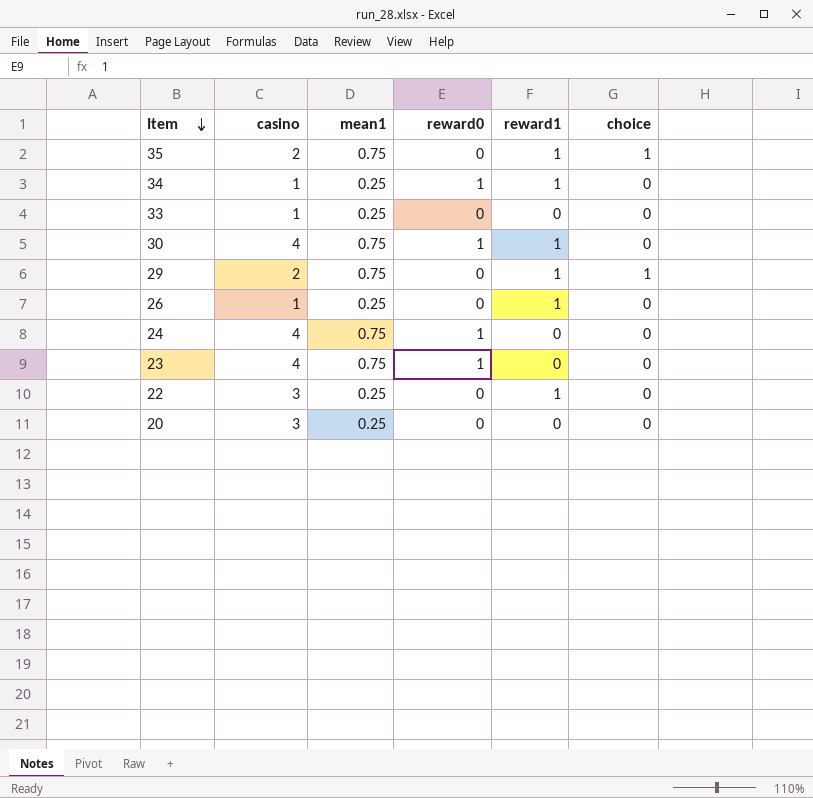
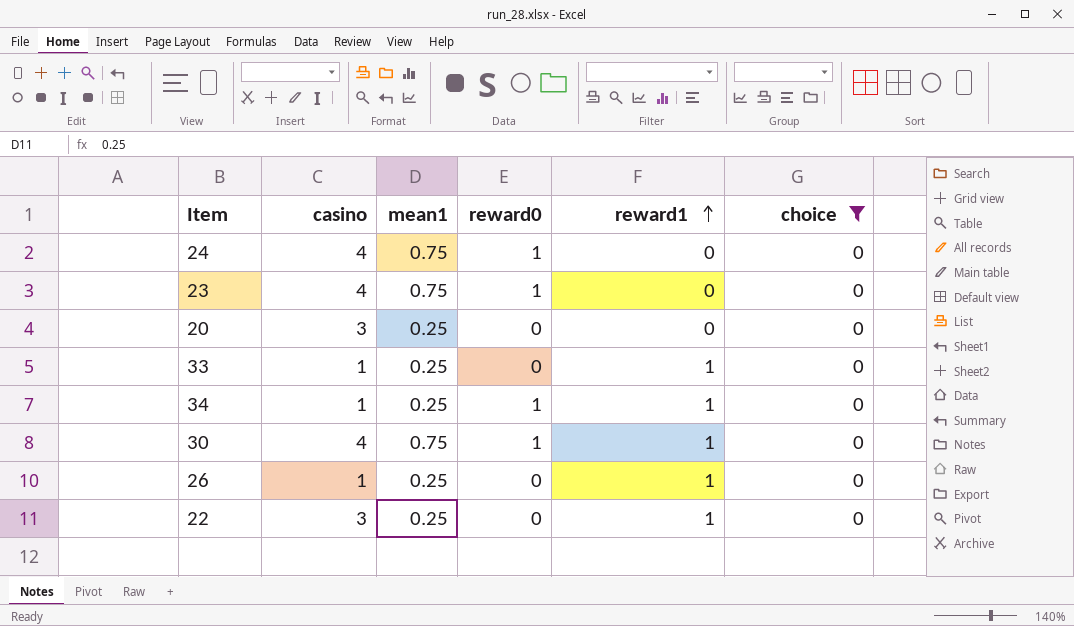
filter: none -> choice = 0
row order: Item descending -> reward1 ascending
33 | reward1: 0 -> 1

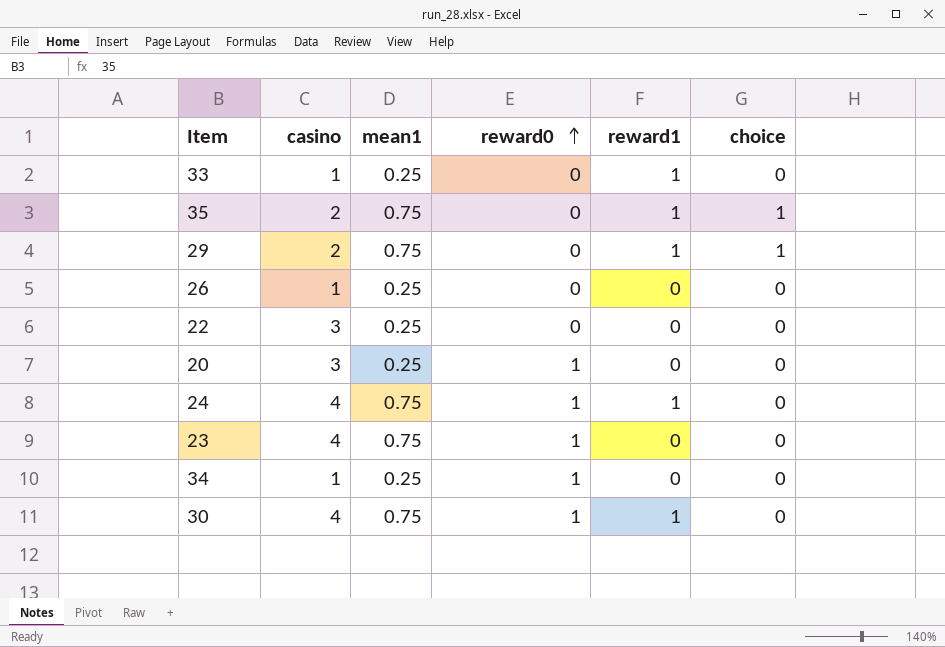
filter: choice = 0 -> none
row order: reward1 ascending -> reward0 ascending
26 | reward1: 1 -> 0
22 | reward1: 1 -> 0
20 | reward0: 0 -> 1
24 | reward1: 0 -> 1
34 | reward1: 1 -> 0

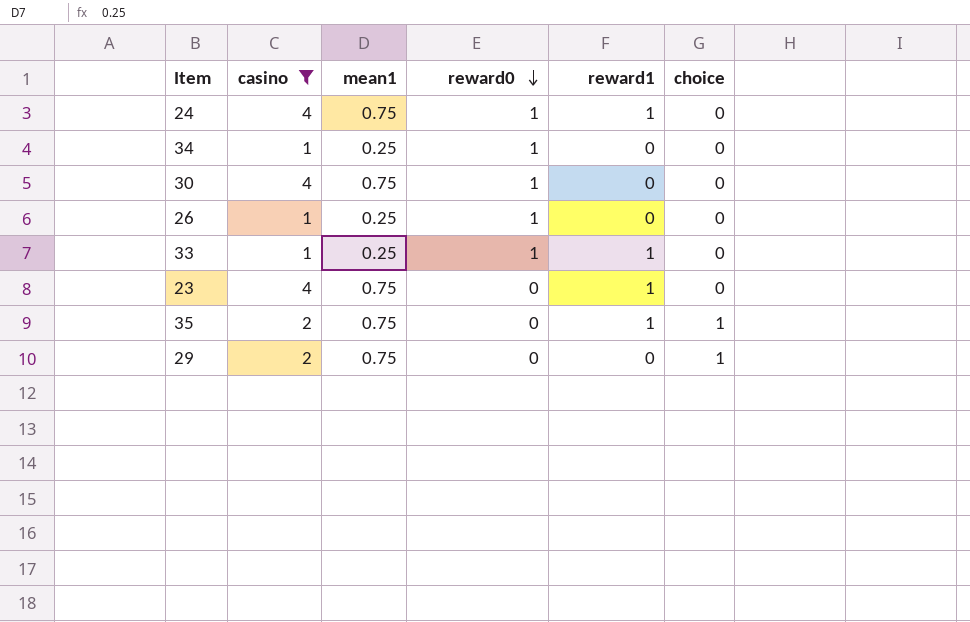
filter: none -> casino != 3
row order: reward0 ascending -> reward0 descending
30 | reward1: 1 -> 0
26 | reward0: 0 -> 1
33 | reward0: 0 -> 1
23 | reward0: 1 -> 0
23 | reward1: 0 -> 1
29 | reward1: 1 -> 0

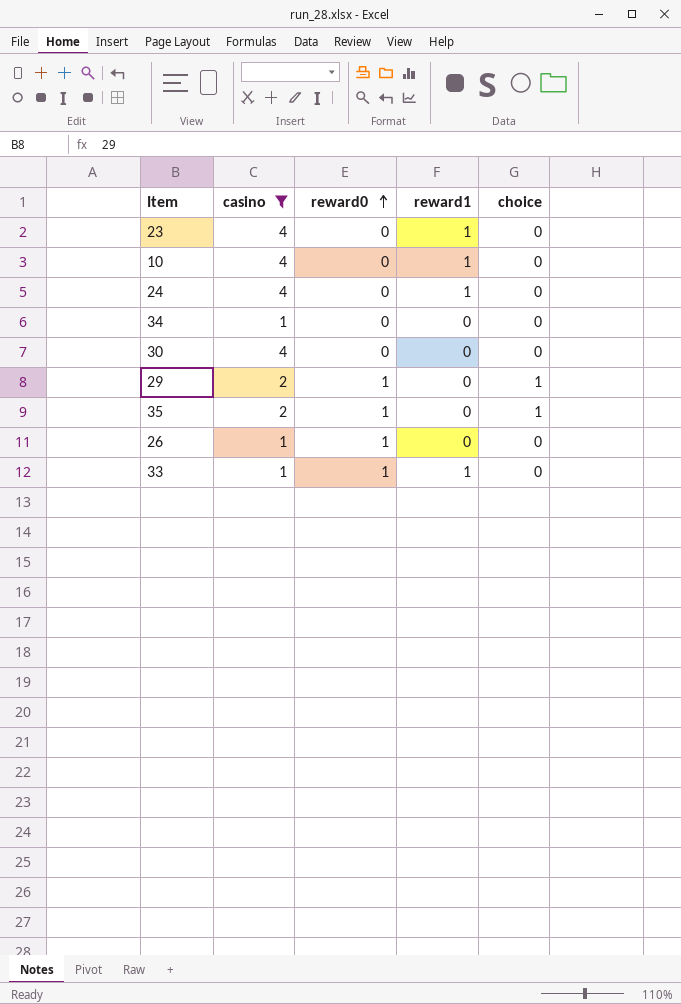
row order: reward0 descending -> reward0 ascending
column mean1 | position: 3 -> none
row 10: none -> 4 | 0 | 1 | 0
24 | reward0: 1 -> 0
34 | reward0: 1 -> 0
30 | reward0: 1 -> 0
29 | reward0: 0 -> 1
35 | reward0: 0 -> 1
35 | reward1: 1 -> 0

